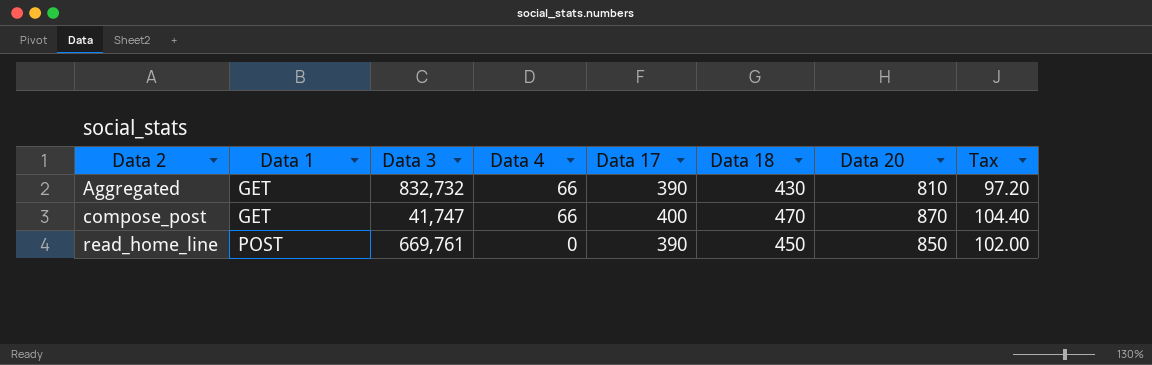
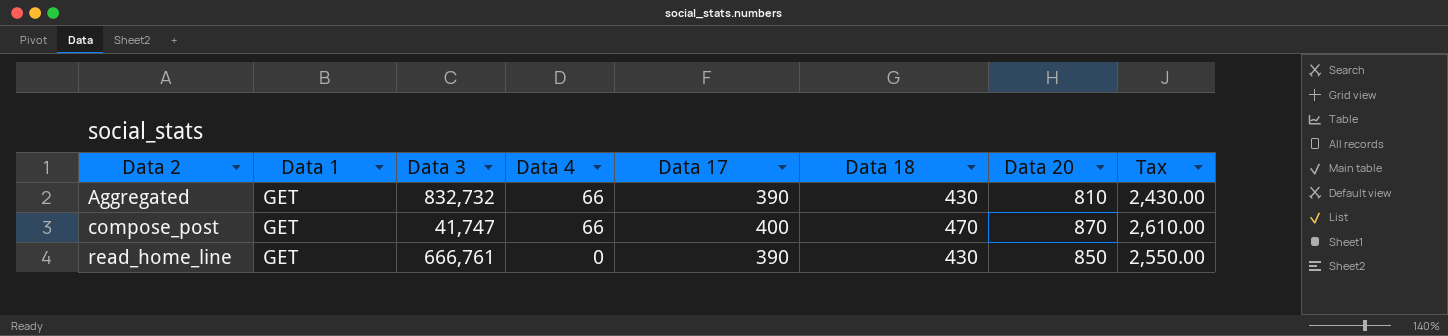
column Tax | formula: [Data 20] * 0.12 -> [Data 20] * 3
read_home_line | Data 1: POST -> GET
read_home_line | Data 3: 669,761 -> 666,761
read_home_line | Data 18: 450 -> 430

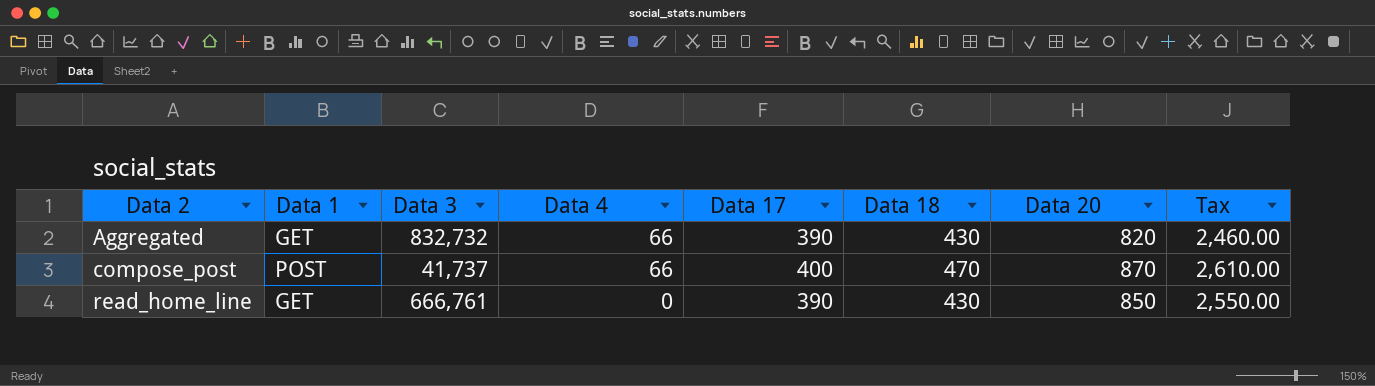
Aggregated | Data 20: 810 -> 820
Aggregated | Tax: 2,430.00 -> 2,460.00
compose_post | Data 1: GET -> POST
compose_post | Data 3: 41,747 -> 41,737

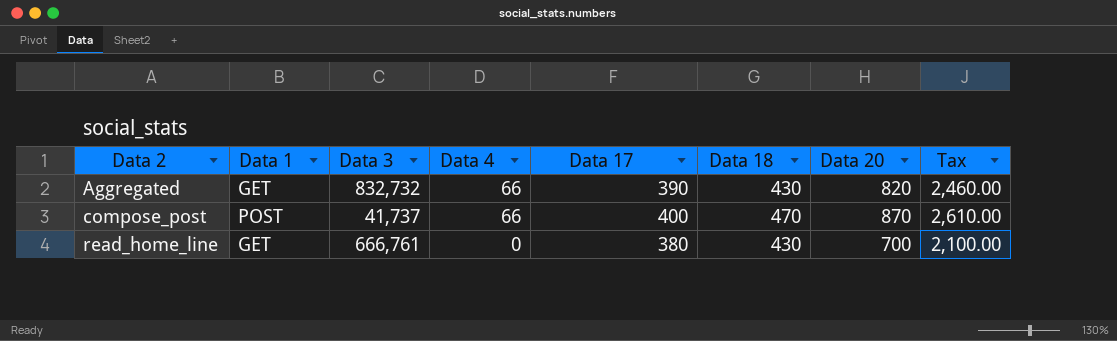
read_home_line | Data 17: 390 -> 380
read_home_line | Data 20: 850 -> 700
read_home_line | Tax: 2,550.00 -> 2,100.00

